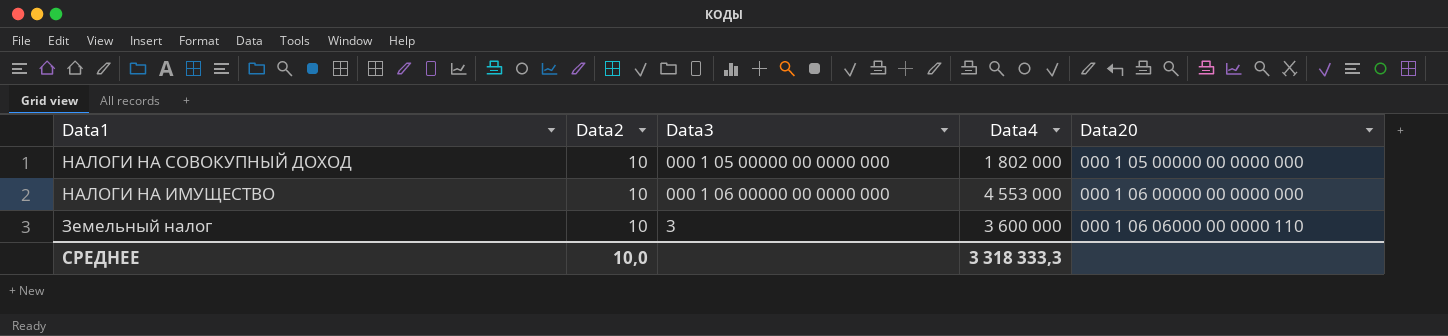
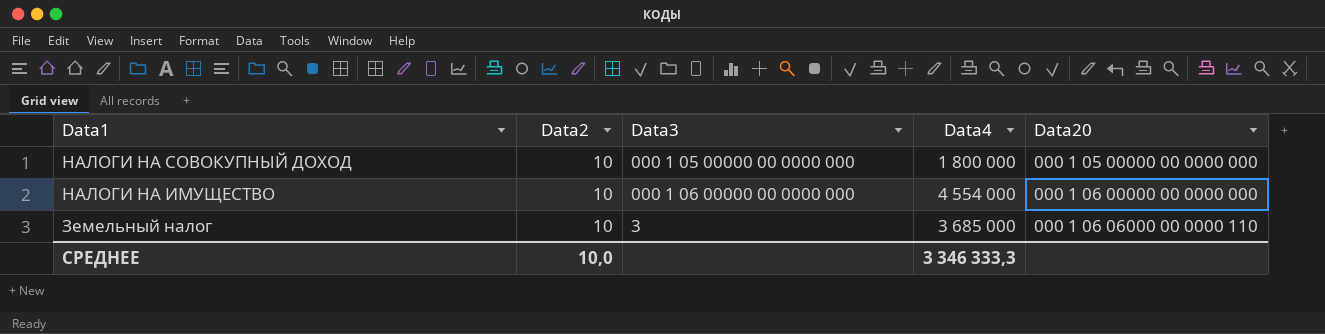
НАЛОГИ НА СОВОКУПНЫЙ ДОХОД | Data4: 1 802 000 -> 1 800 000
НАЛОГИ НА ИМУЩЕСТВО | Data4: 4 553 000 -> 4 554 000
Земельный налог | Data4: 3 600 000 -> 3 685 000
СРЕДНЕЕ | Data4: 3 318 333,3 -> 3 346 333,3

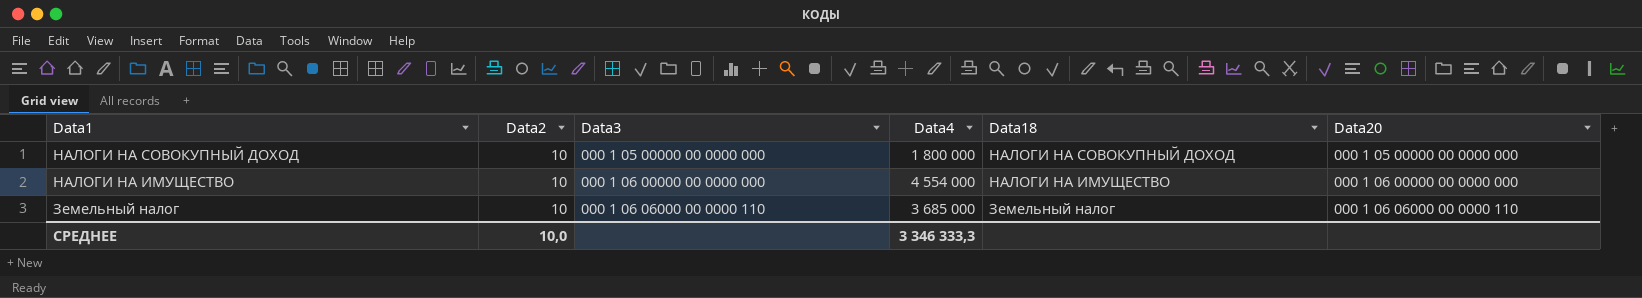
column Data18 | position: none -> 5
Земельный налог | Data3: 3 -> 000 1 06 06000 00 0000 110

